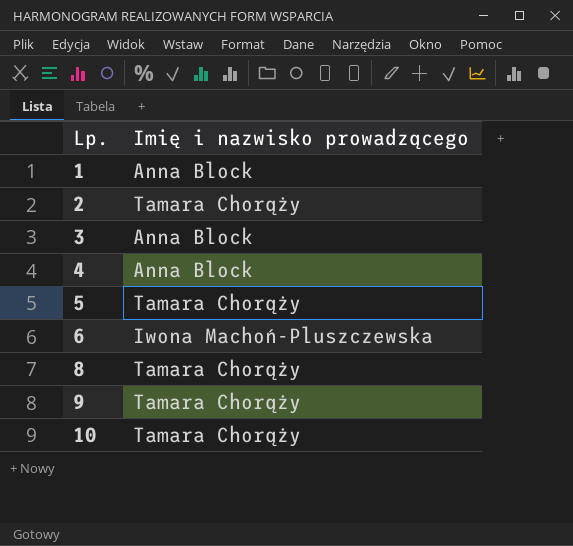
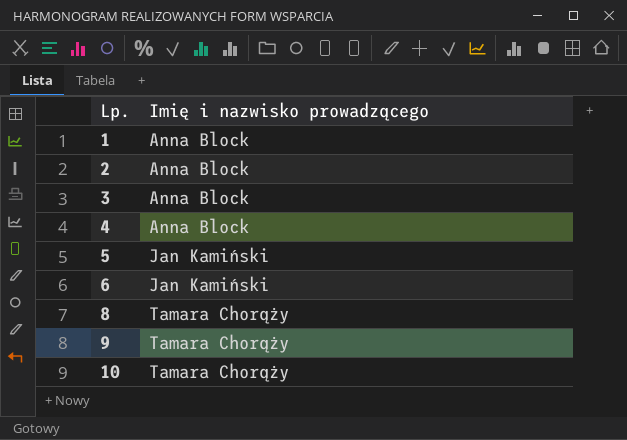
2 | Imię i nazwisko prowadzącego: Tamara Chorąży -> Anna Block
5 | Imię i nazwisko prowadzącego: Tamara Chorąży -> Jan Kamiński
6 | Imię i nazwisko prowadzącego: Iwona Machoń-Pluszczewska -> Jan Kamiński

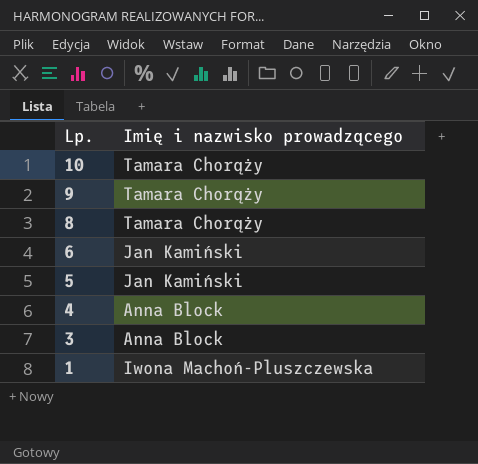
row order: Lp. ascending -> Lp. descending
row 2: Anna Block -> none
1 | Imię i nazwisko prowadzącego: Anna Block -> Iwona Machoń-Pluszczewska

